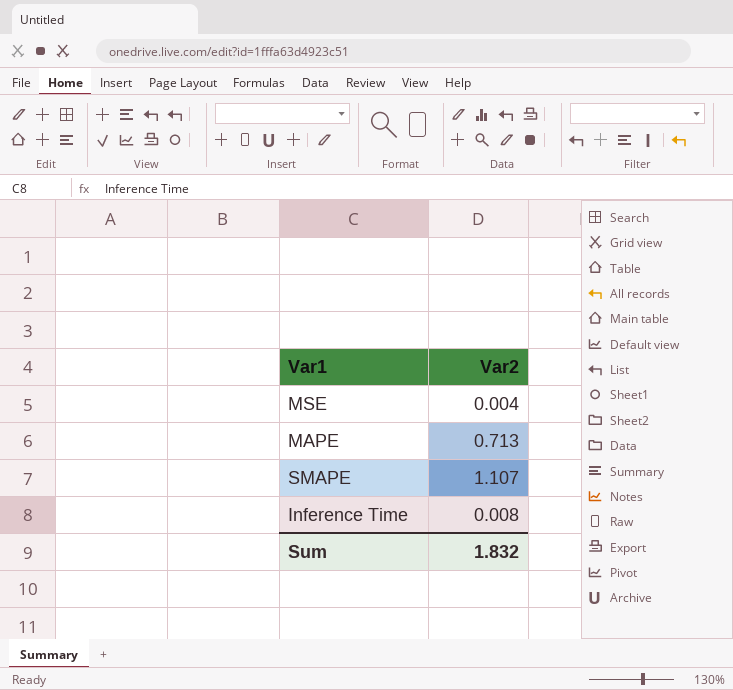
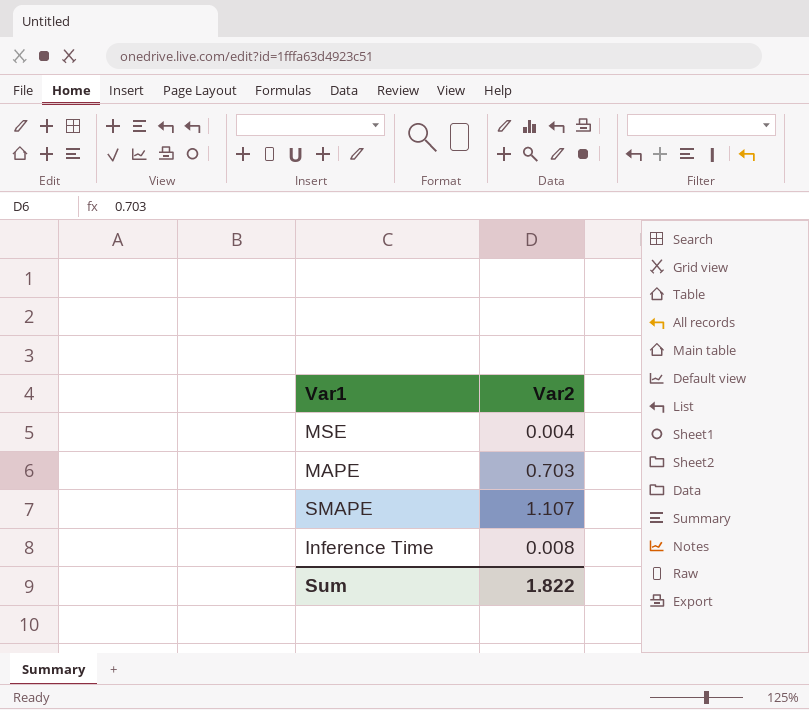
MAPE | Var2: 0.713 -> 0.703
Sum | Var2: 1.832 -> 1.822

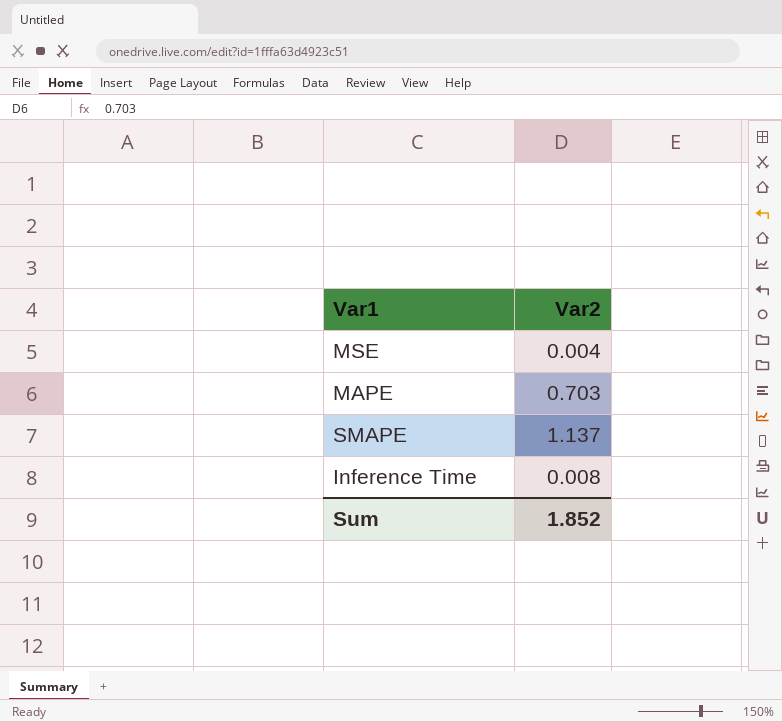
SMAPE | Var2: 1.107 -> 1.137
Sum | Var2: 1.822 -> 1.852

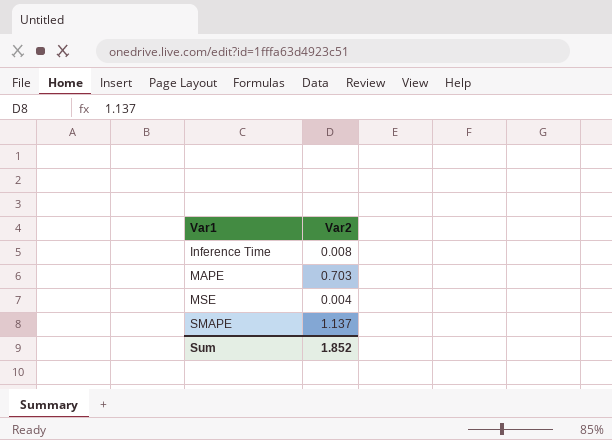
row order: none -> Var1 ascending

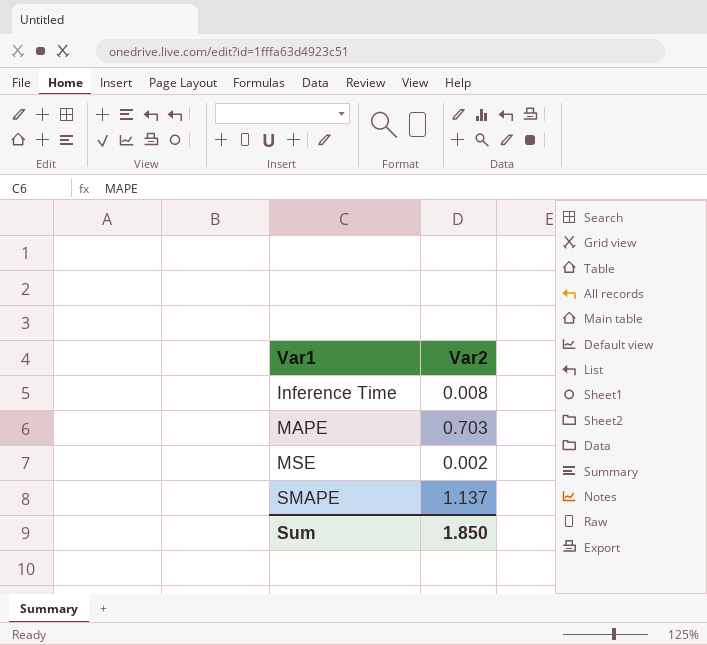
MSE | Var2: 0.004 -> 0.002
Sum | Var2: 1.852 -> 1.850

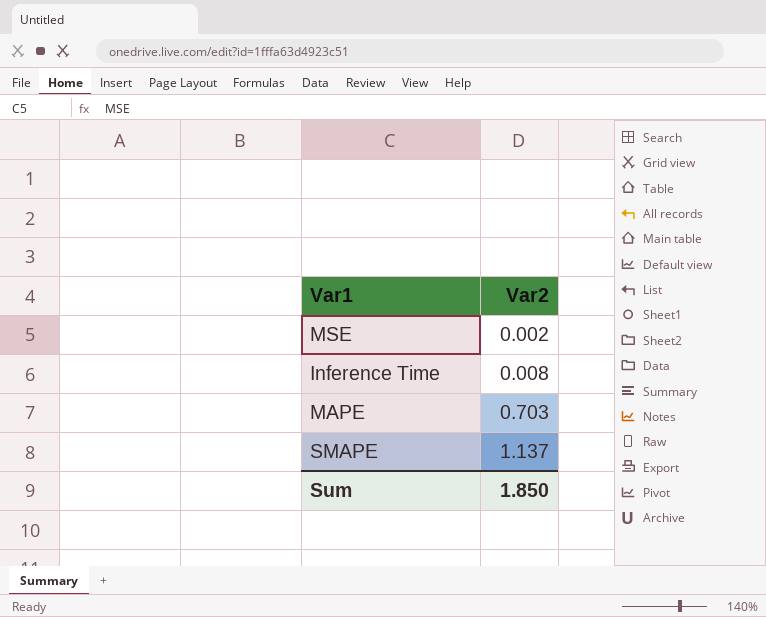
row order: Var1 ascending -> Var2 ascending

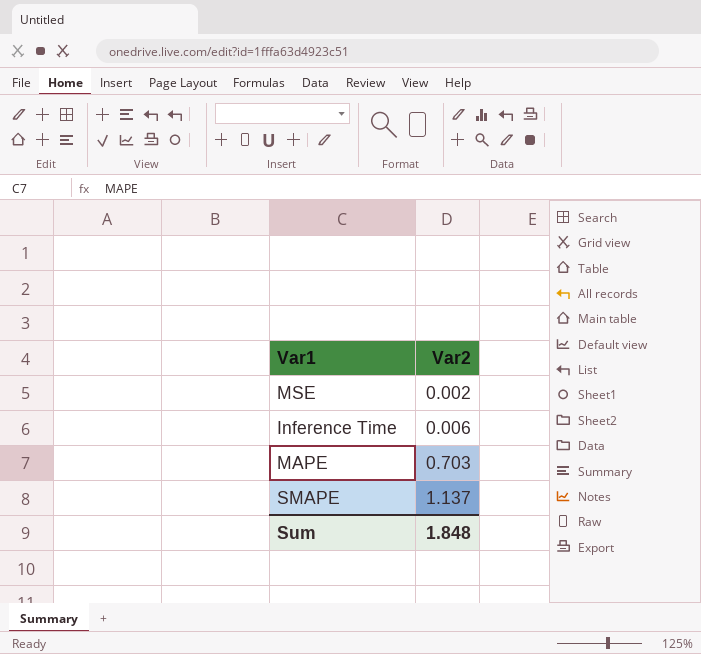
Inference Time | Var2: 0.008 -> 0.006
Sum | Var2: 1.850 -> 1.848

